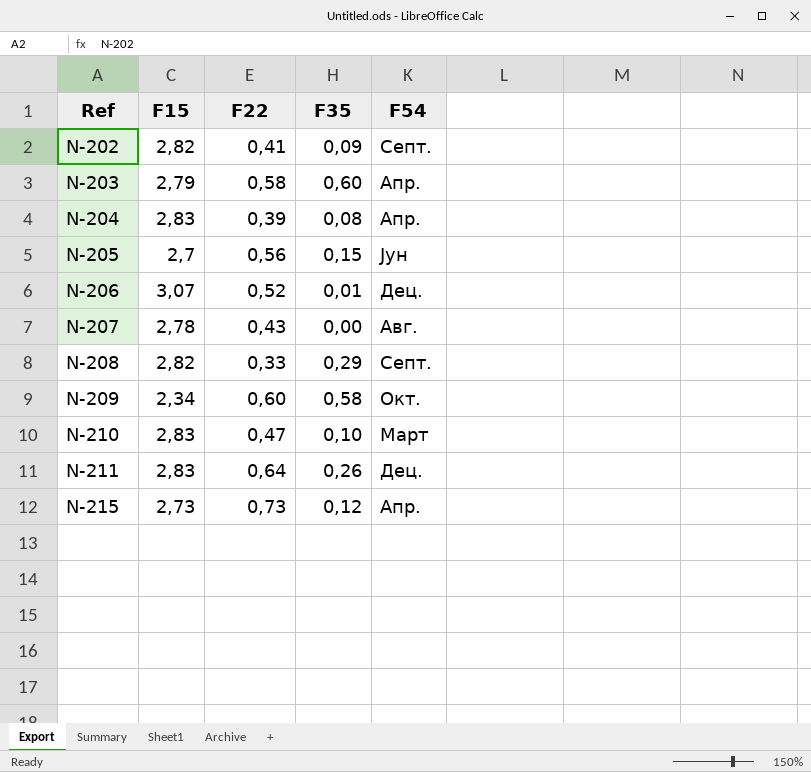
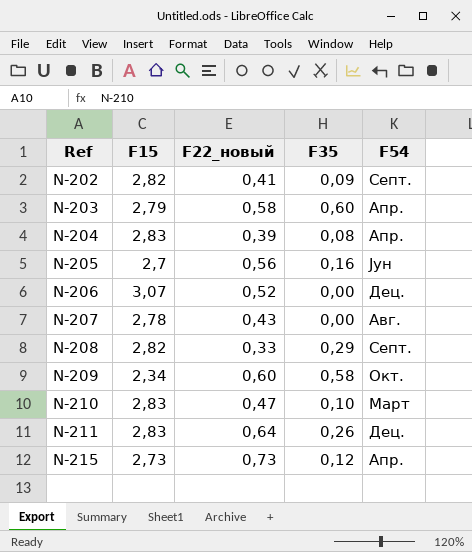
column name: F22 -> F22_новый
N-205 | F35: 0,15 -> 0,16
N-206 | F35: 0,01 -> 0,00

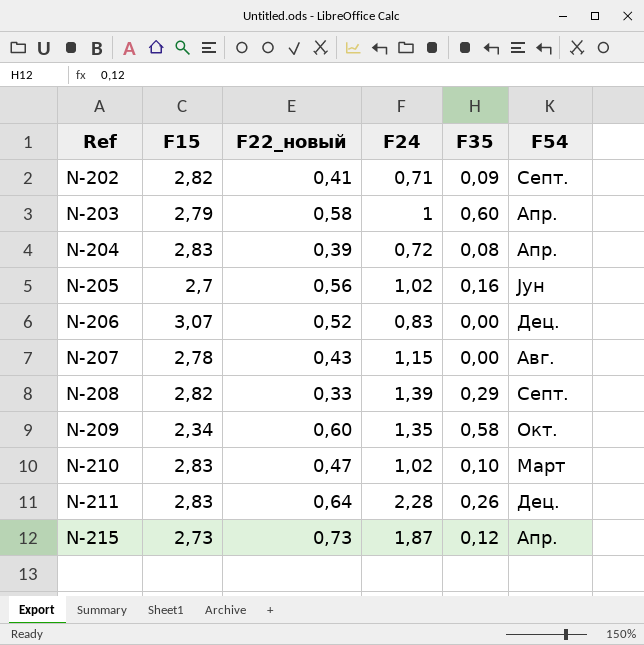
column F24 | position: none -> 4

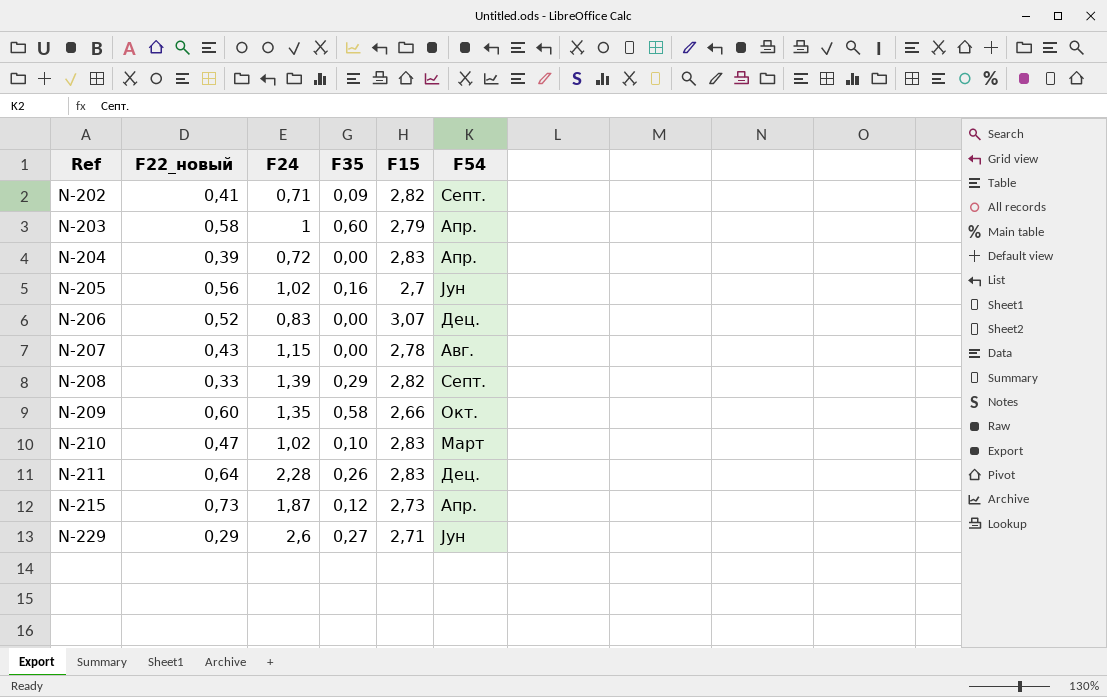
column F15 | position: 2 -> 5
N-204 | F35: 0,08 -> 0,00
N-209 | F15: 2,34 -> 2,66
row N-229: none -> 0,29 | 2,6 | 0,27 | 2,71 | Јун

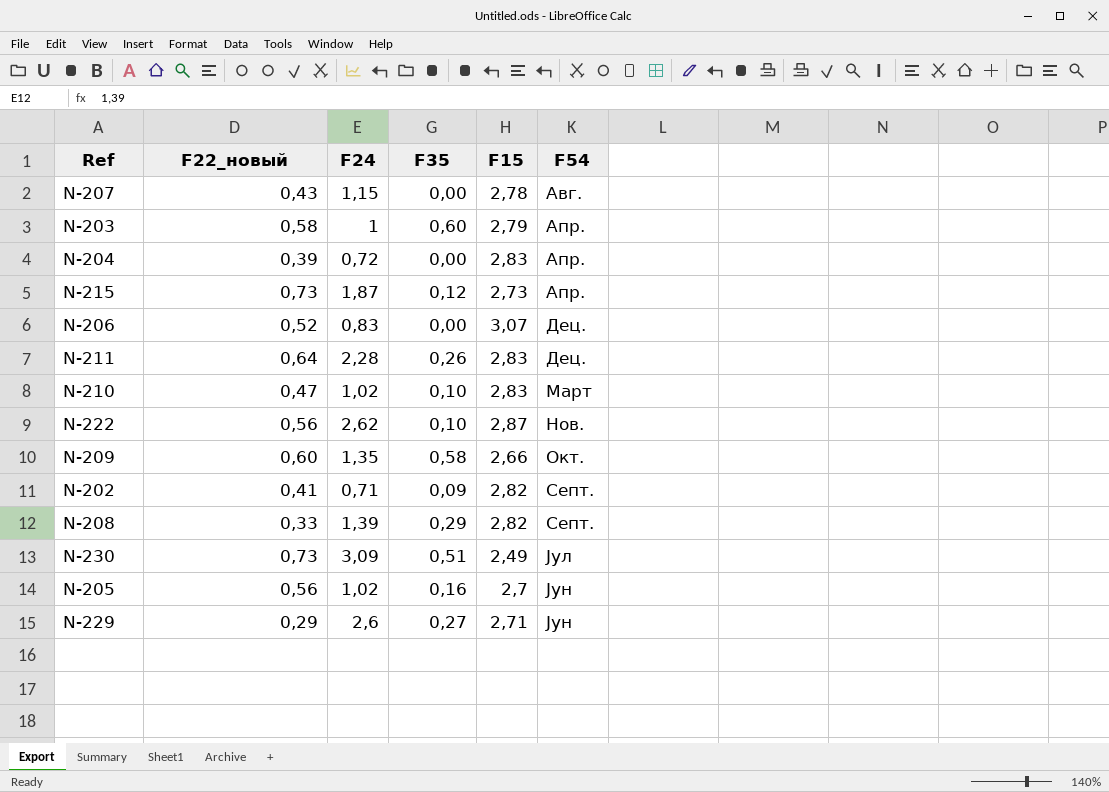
row order: Ref ascending -> F54 ascending
row N-222: none -> 0,56 | 2,62 | 0,10 | 2,87 | Нов.
row N-230: none -> 0,73 | 3,09 | 0,51 | 2,49 | Јул

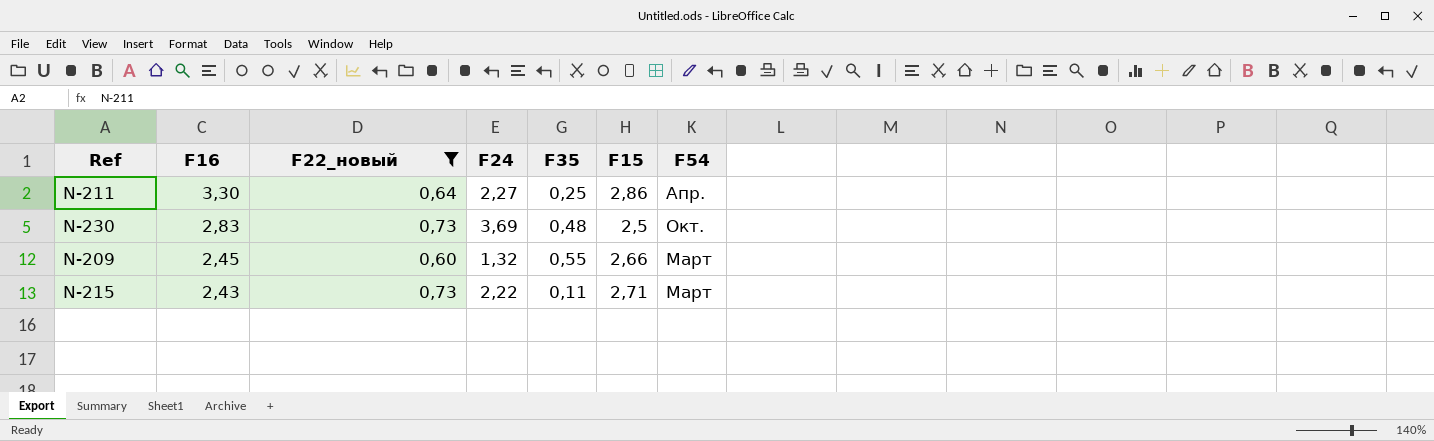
filter: none -> F22_новый >= 0,60
row order: F54 ascending -> F16 descending
column F16 | position: none -> 2
N-211 | F24: 2,28 -> 2,27
N-211 | F35: 0,26 -> 0,25
N-211 | F15: 2,83 -> 2,86
N-211 | F54: Дец. -> Апр.
N-230 | F24: 3,09 -> 3,69
N-230 | F35: 0,51 -> 0,48
N-230 | F15: 2,49 -> 2,5
N-230 | F54: Јул -> Окт.
N-209 | F24: 1,35 -> 1,32
N-209 | F35: 0,58 -> 0,55
N-209 | F54: Окт. -> Март
N-215 | F24: 1,87 -> 2,22
N-215 | F35: 0,12 -> 0,11
N-215 | F15: 2,73 -> 2,71
N-215 | F54: Апр. -> Март

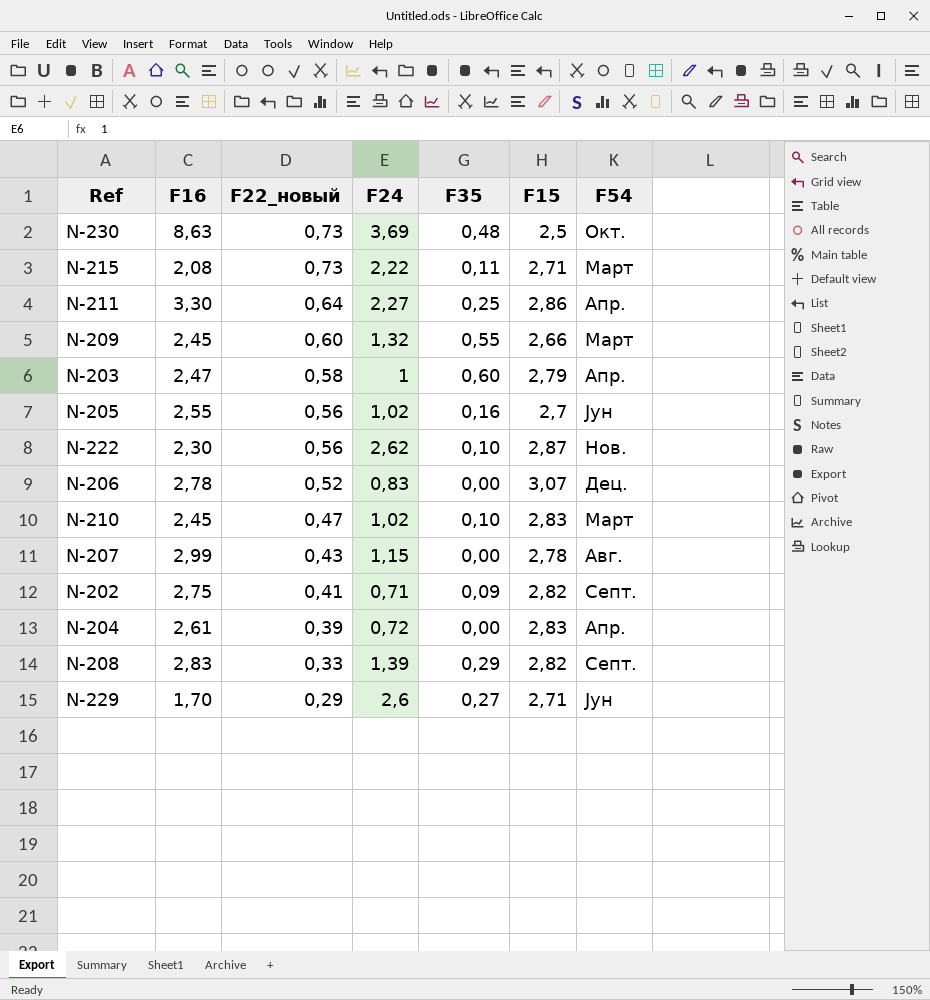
filter: F22_новый >= 0,60 -> none
row order: F16 descending -> F22_новый descending
N-230 | F16: 2,83 -> 8,63
N-215 | F16: 2,43 -> 2,08

